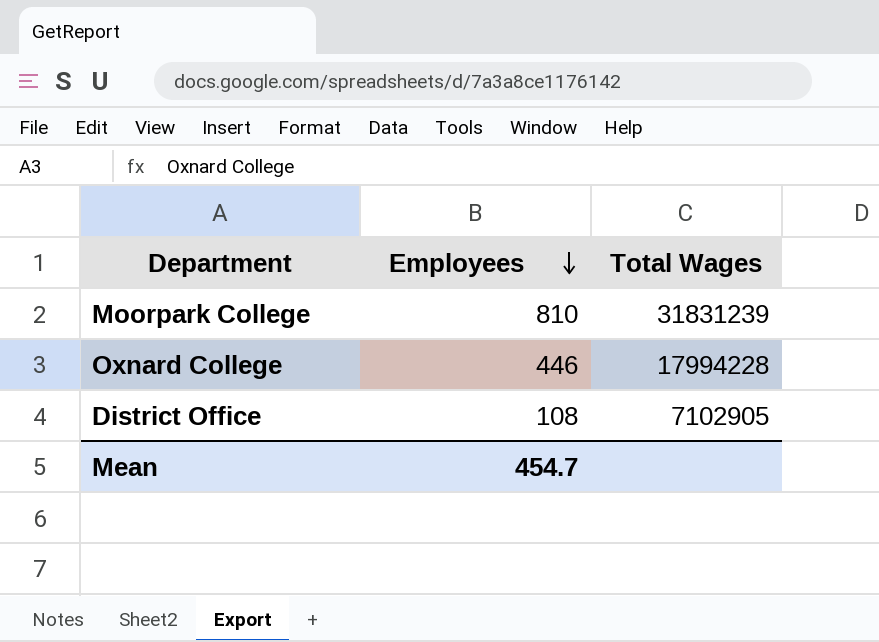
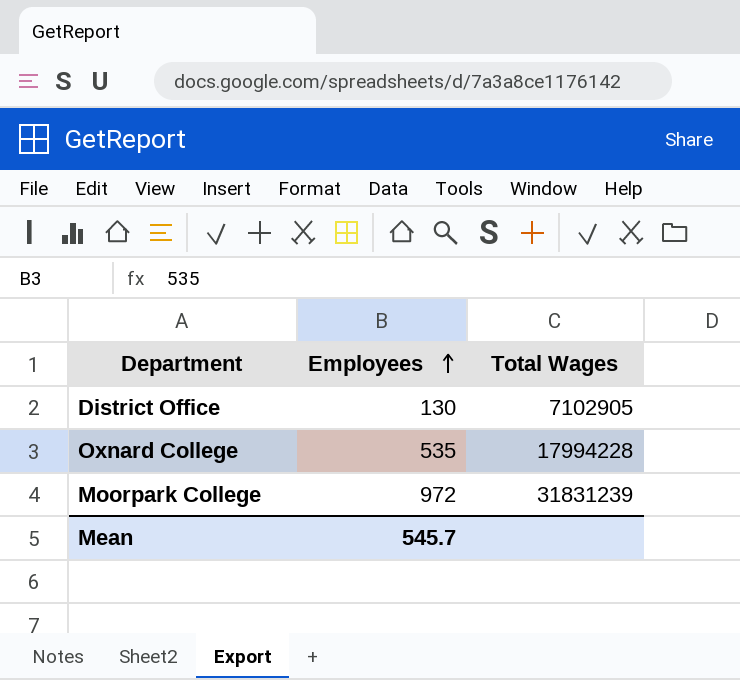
row order: Employees descending -> Employees ascending
District Office | Employees: 108 -> 130
Oxnard College | Employees: 446 -> 535
Moorpark College | Employees: 810 -> 972
Mean | Employees: 454.7 -> 545.7

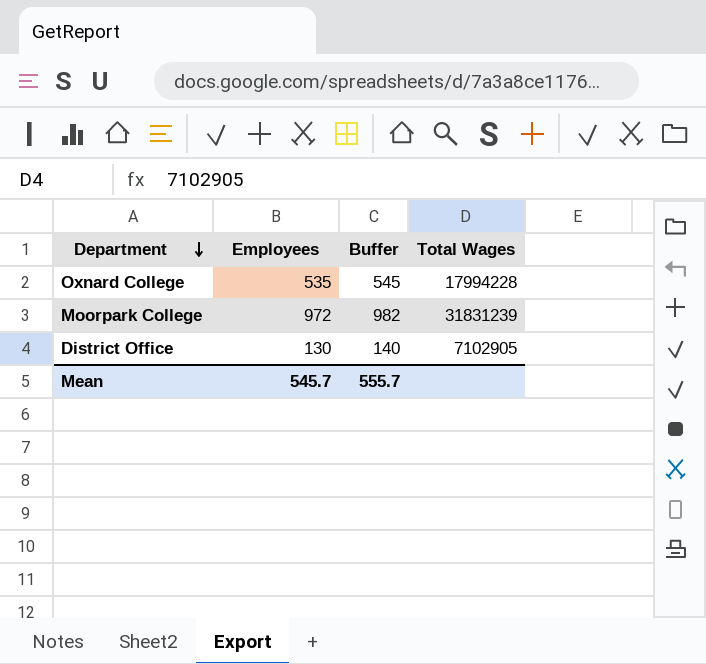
row order: Employees ascending -> Department descending
column Buffer | formula: none -> [Employees] + 10

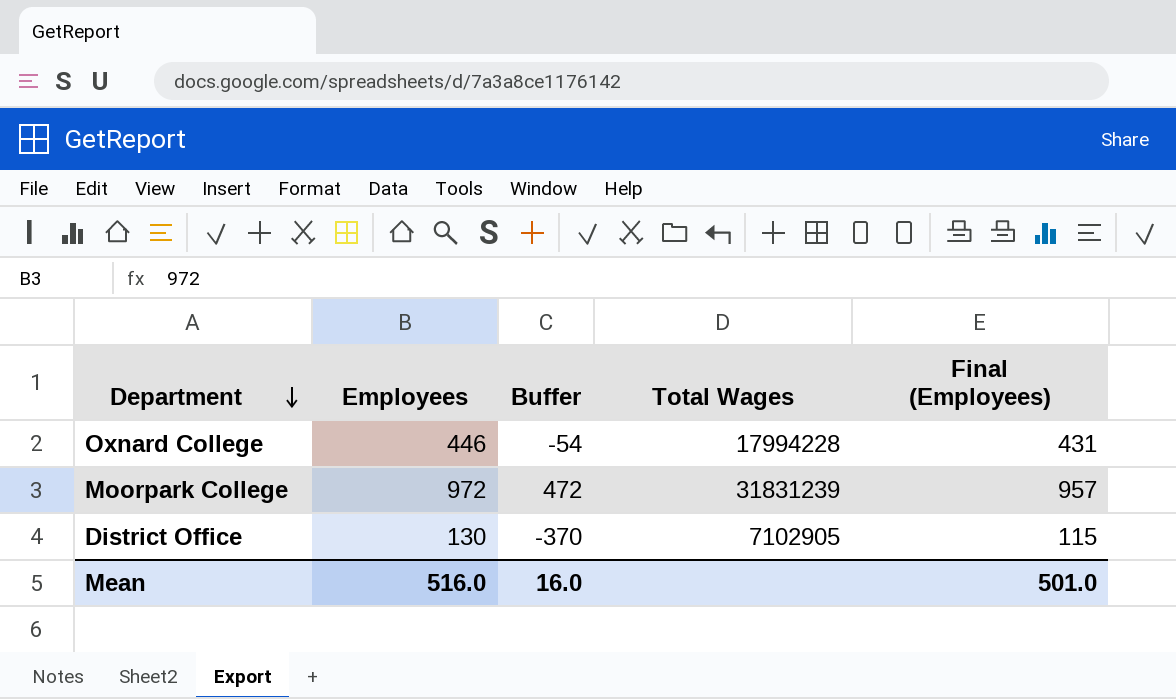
column Buffer | formula: [Employees] + 10 -> [Employees] - 500
column Final (Employees) | formula: none -> [Employees] - 15
Oxnard College | Employees: 535 -> 446
Mean | Employees: 545.7 -> 516.0
Mean | Buffer: 555.7 -> 16.0

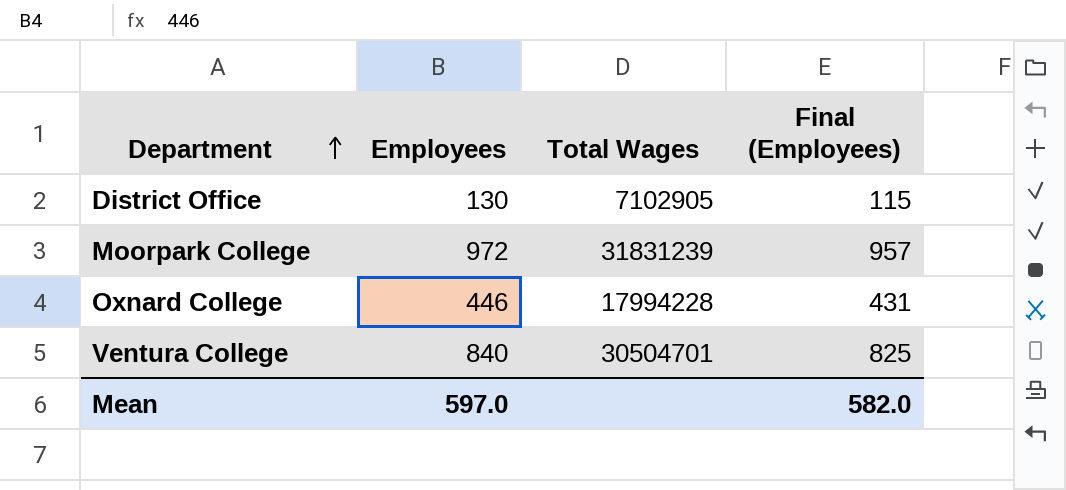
row order: Department descending -> Department ascending
column Buffer | formula: [Employees] - 500 -> none
row Ventura College: none -> 840 | 30504701 | 825
Mean | Employees: 516.0 -> 597.0
Mean | Final (Employees): 501.0 -> 582.0

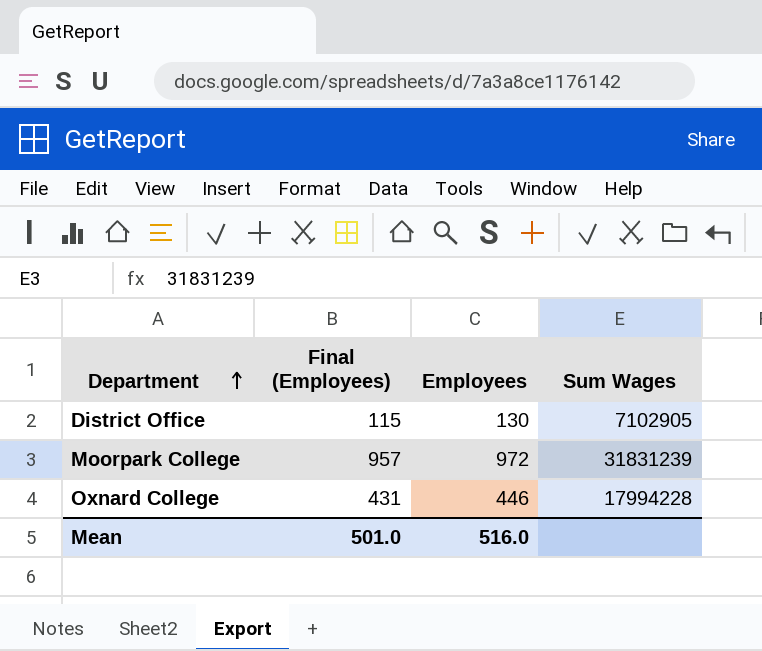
column Final (Employees) | position: 4 -> 2
column name: Total Wages -> Sum Wages
row Ventura College: 840 | 30504701 | 825 -> none
Mean | Final (Employees): 582.0 -> 501.0
Mean | Employees: 597.0 -> 516.0

